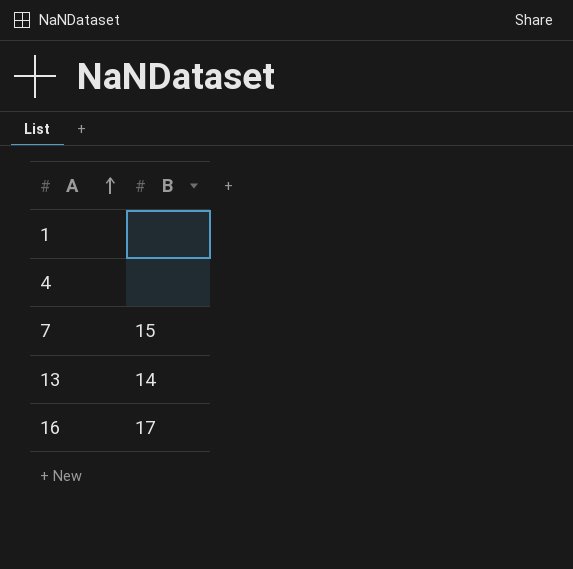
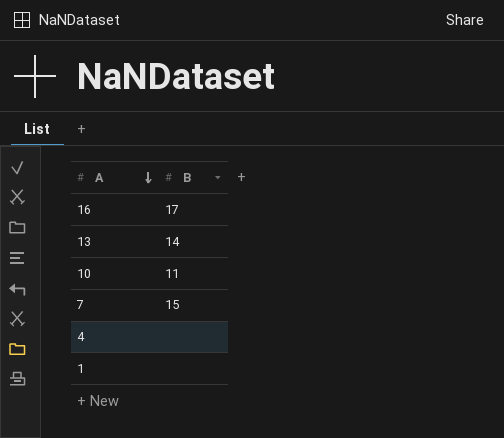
row order: A ascending -> A descending
row 10: none -> 11

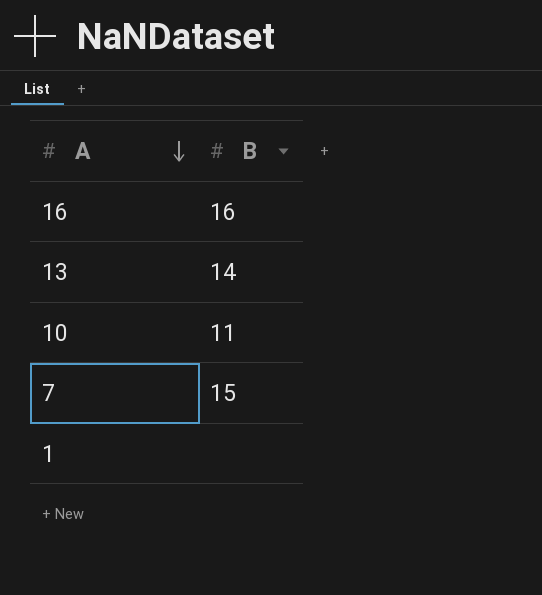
row 4: none -> none
16 | B: 17 -> 16

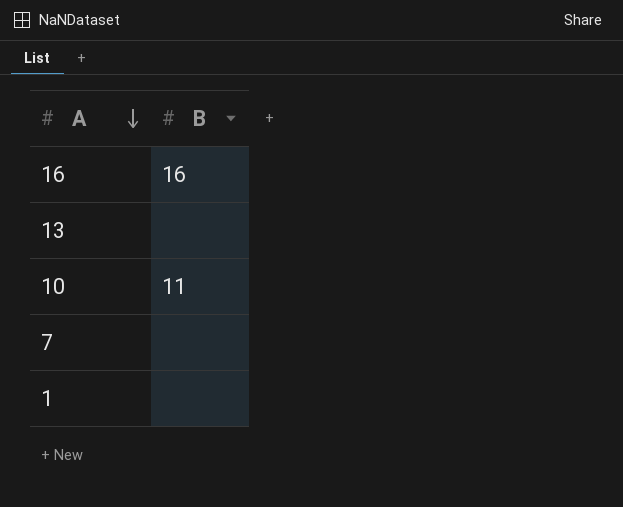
13 | B: 14 -> none
7 | B: 15 -> none

